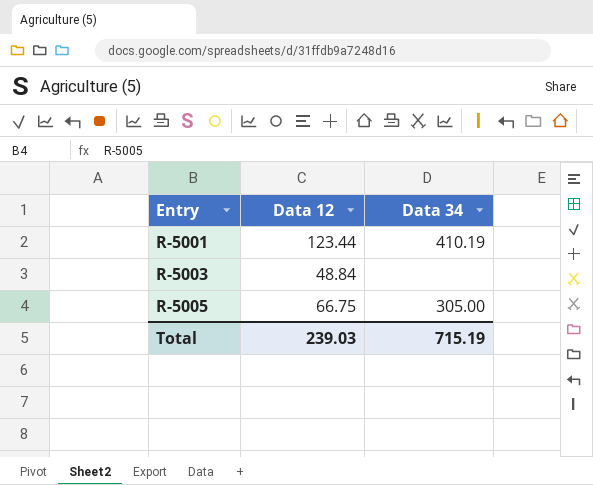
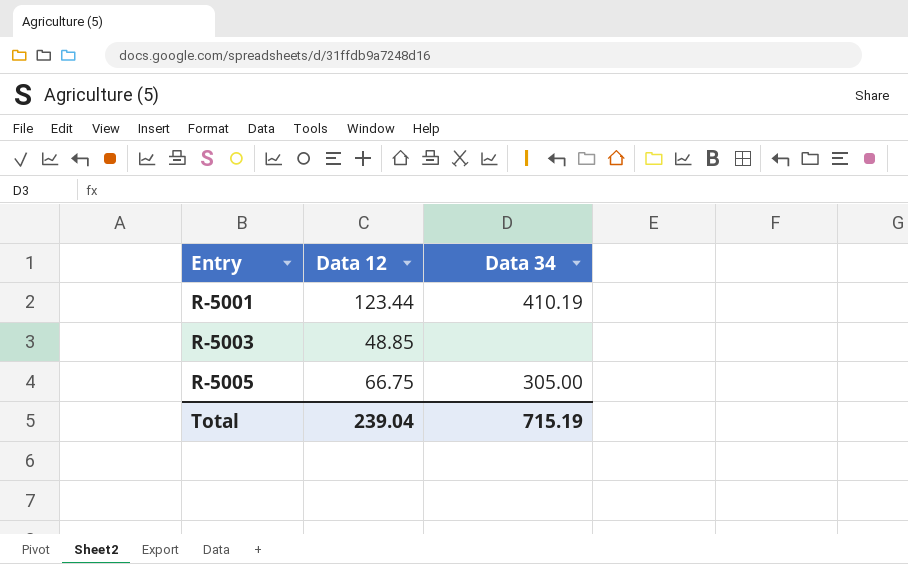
R-5003 | Data 12: 48.84 -> 48.85
Total | Data 12: 239.03 -> 239.04

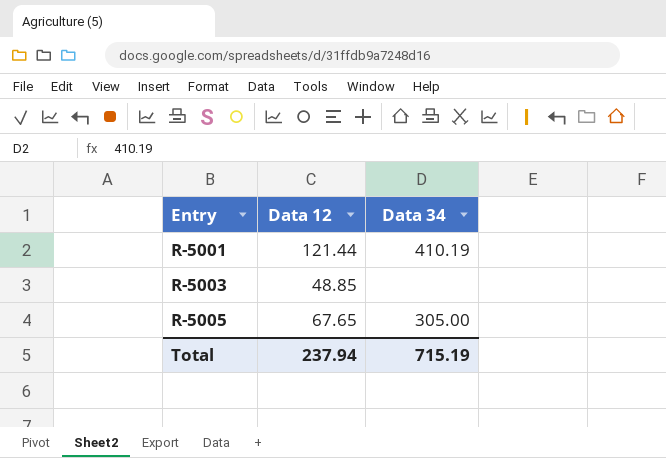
R-5001 | Data 12: 123.44 -> 121.44
R-5005 | Data 12: 66.75 -> 67.65
Total | Data 12: 239.04 -> 237.94

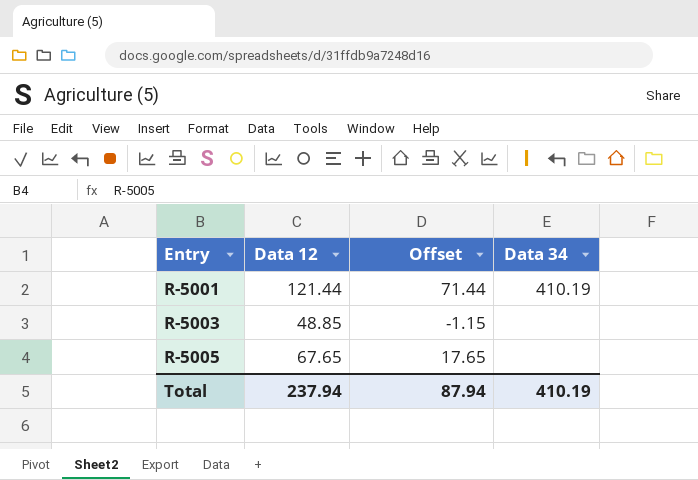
column Offset | formula: none -> [Data 12] - 50
R-5005 | Data 34: 305.00 -> none
Total | Data 34: 715.19 -> 410.19

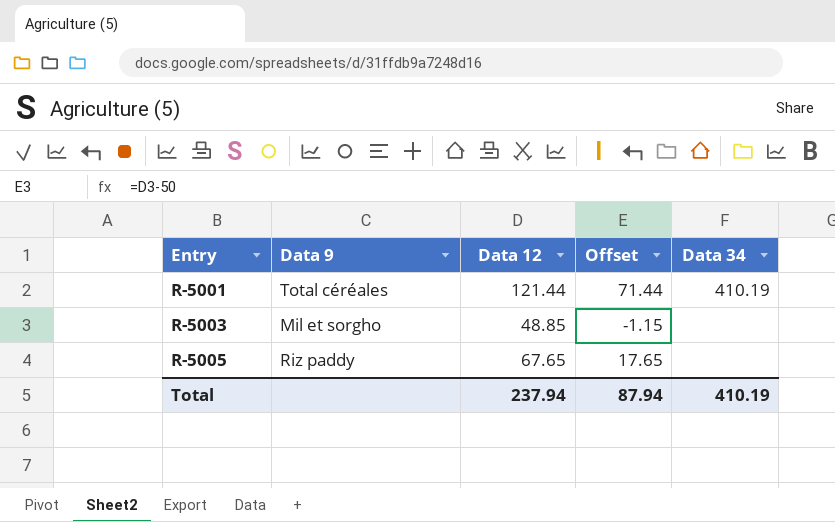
column Data 9 | position: none -> 2

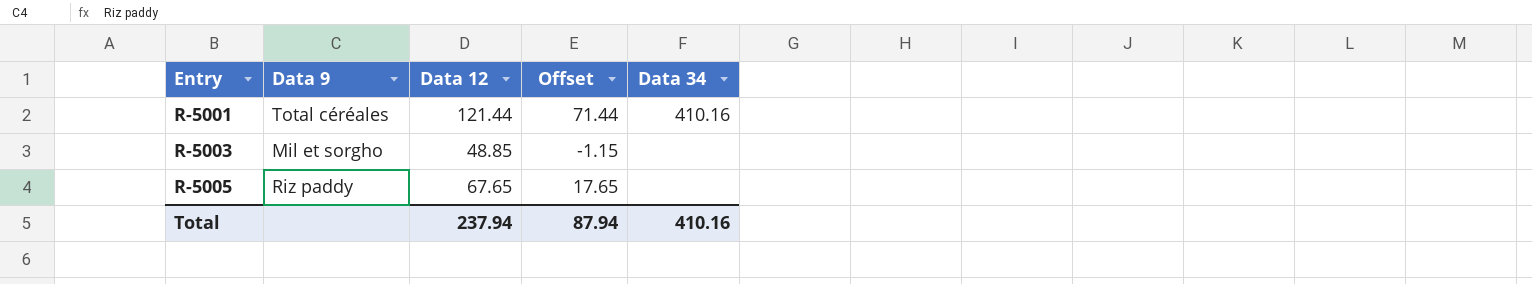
R-5001 | Data 34: 410.19 -> 410.16
Total | Data 34: 410.19 -> 410.16

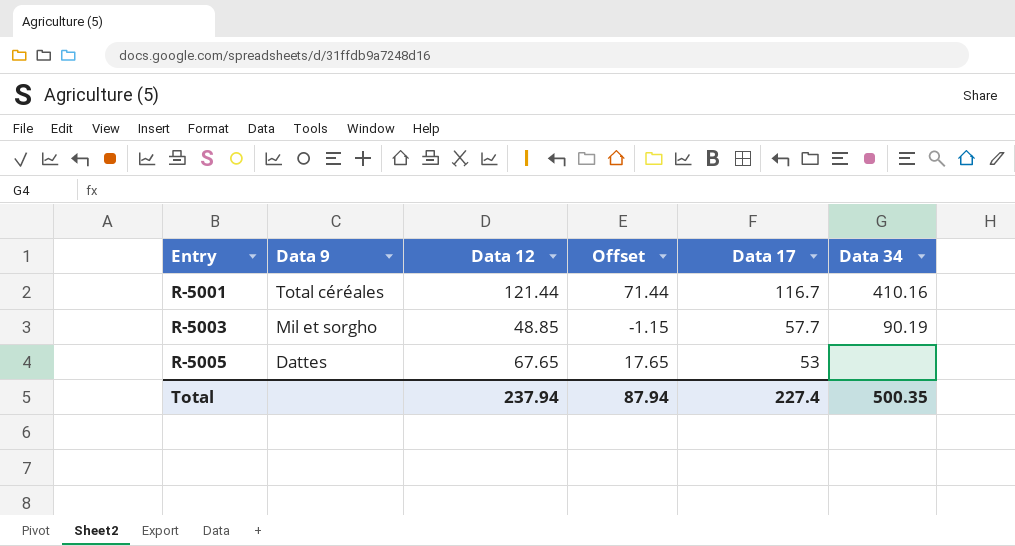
column Data 17 | position: none -> 5
R-5003 | Data 34: none -> 90.19
R-5005 | Data 9: Riz paddy -> Dattes
Total | Data 34: 410.16 -> 500.35

